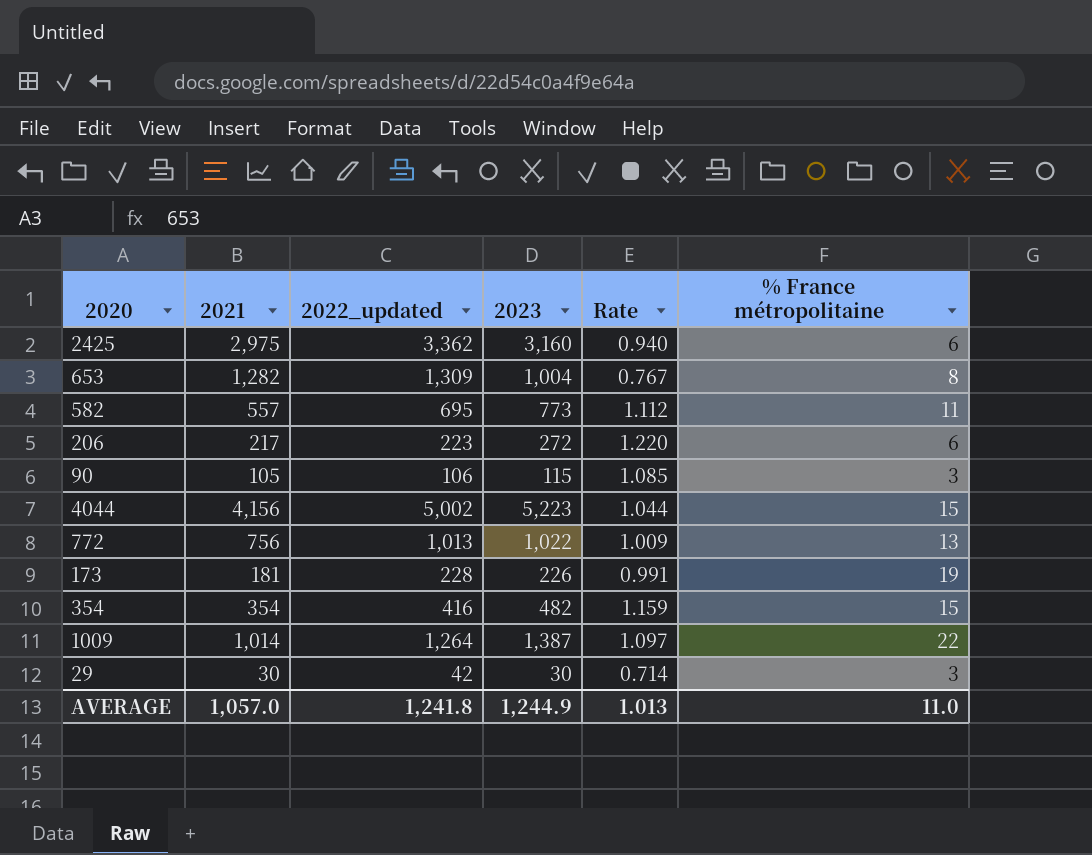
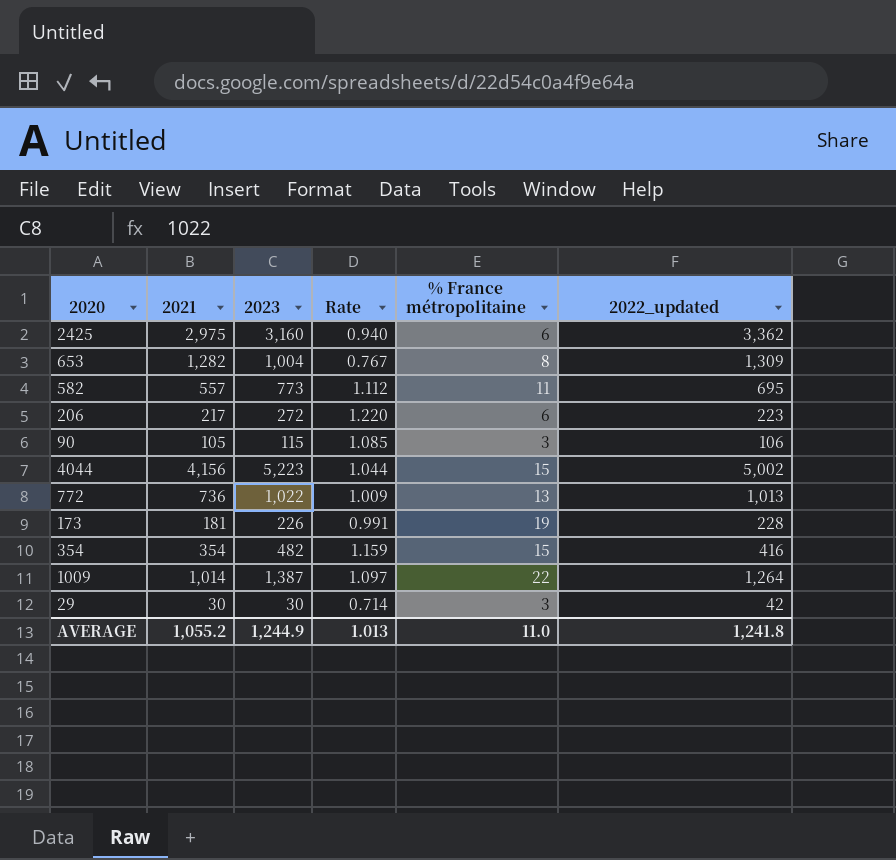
column 2022_updated | position: 3 -> 6
772 | 2021: 756 -> 736
AVERAGE | 2021: 1,057.0 -> 1,055.2

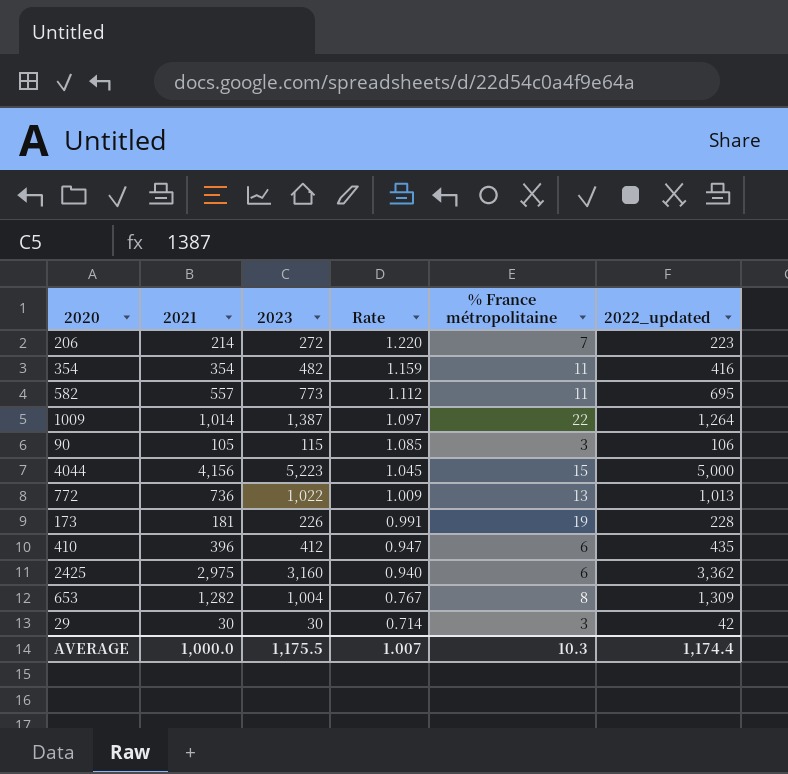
row order: none -> Rate descending
206 | 2021: 217 -> 214
206 | % France métropolitaine: 6 -> 7
354 | % France métropolitaine: 15 -> 11
4044 | Rate: 1.044 -> 1.045
4044 | 2022_updated: 5,002 -> 5,000
row 410: none -> 396 | 412 | 0.947 | 6 | 435
AVERAGE | 2021: 1,055.2 -> 1,000.0
AVERAGE | 2023: 1,244.9 -> 1,175.5
AVERAGE | Rate: 1.013 -> 1.007
AVERAGE | % France métropolitaine: 11.0 -> 10.3
AVERAGE | 2022_updated: 1,241.8 -> 1,174.4

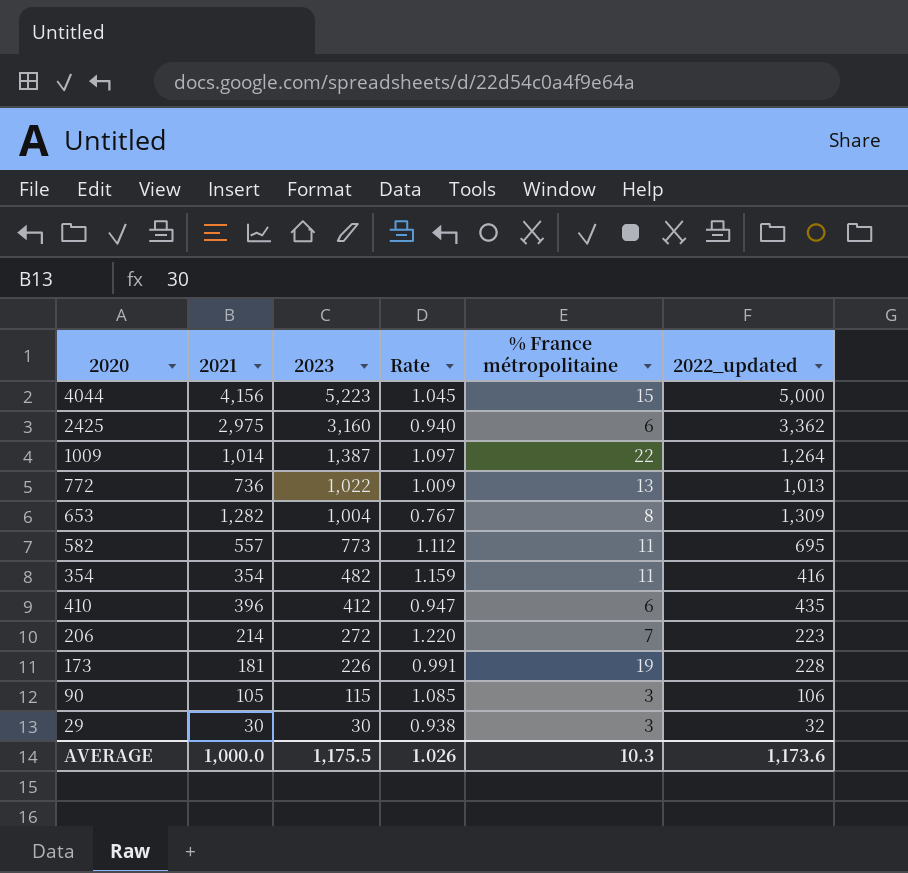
row order: Rate descending -> 2023 descending
29 | Rate: 0.714 -> 0.938
29 | 2022_updated: 42 -> 32
AVERAGE | Rate: 1.007 -> 1.026
AVERAGE | 2022_updated: 1,174.4 -> 1,173.6

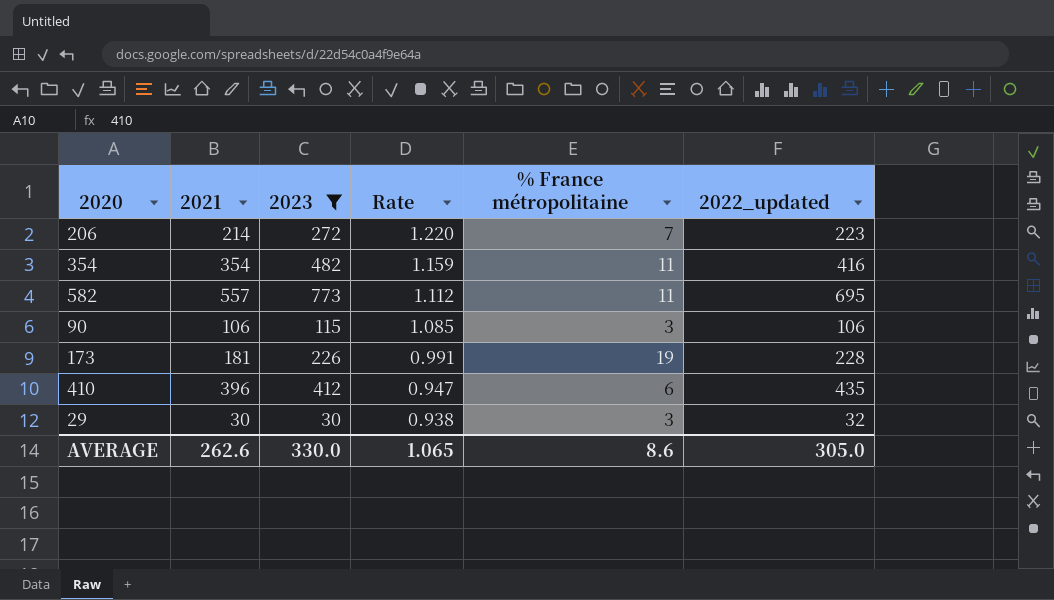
filter: none -> 2023 <= 773
row order: 2023 descending -> Rate descending
90 | 2021: 105 -> 106
AVERAGE | 2021: 1,000.0 -> 262.6
AVERAGE | 2023: 1,175.5 -> 330.0
AVERAGE | Rate: 1.026 -> 1.065
AVERAGE | % France métropolitaine: 10.3 -> 8.6
AVERAGE | 2022_updated: 1,173.6 -> 305.0

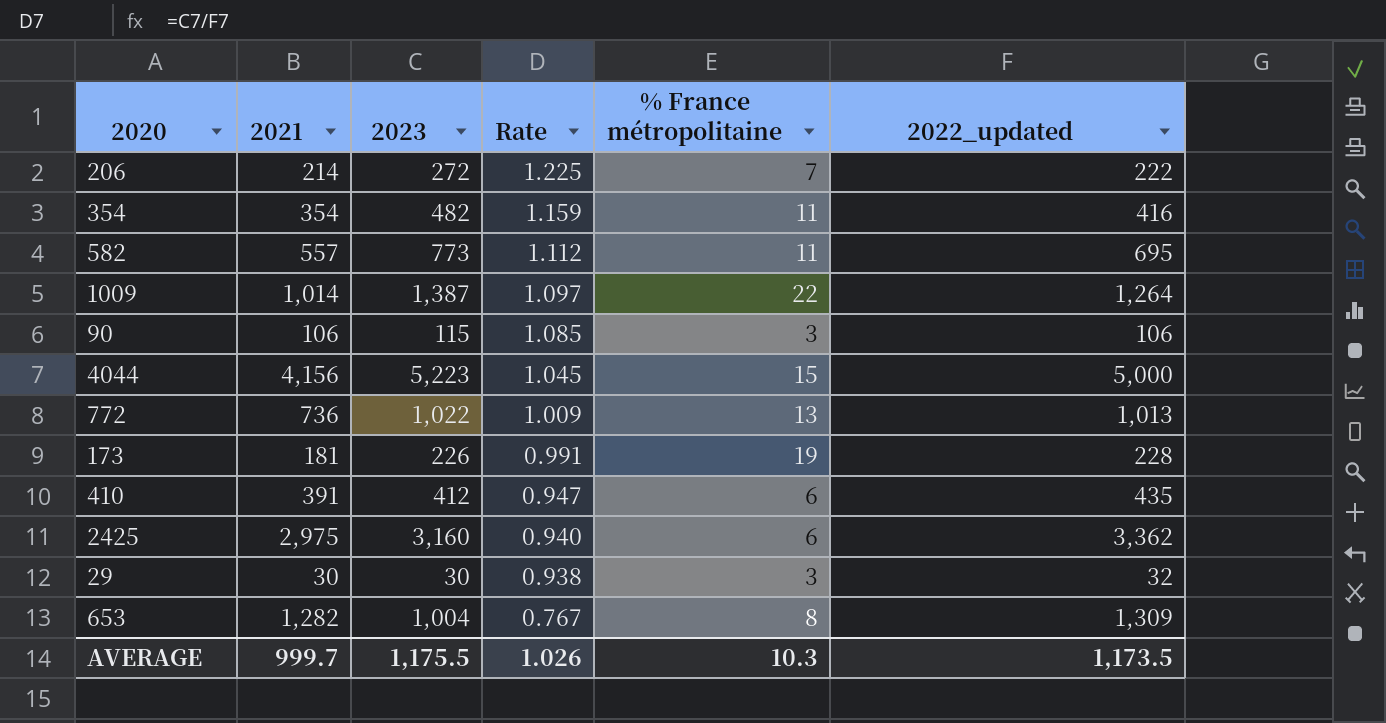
filter: 2023 <= 773 -> none
206 | Rate: 1.220 -> 1.225
206 | 2022_updated: 223 -> 222
410 | 2021: 396 -> 391
AVERAGE | 2021: 262.6 -> 999.7
AVERAGE | 2023: 330.0 -> 1,175.5
AVERAGE | Rate: 1.065 -> 1.026
AVERAGE | % France métropolitaine: 8.6 -> 10.3
AVERAGE | 2022_updated: 305.0 -> 1,173.5

